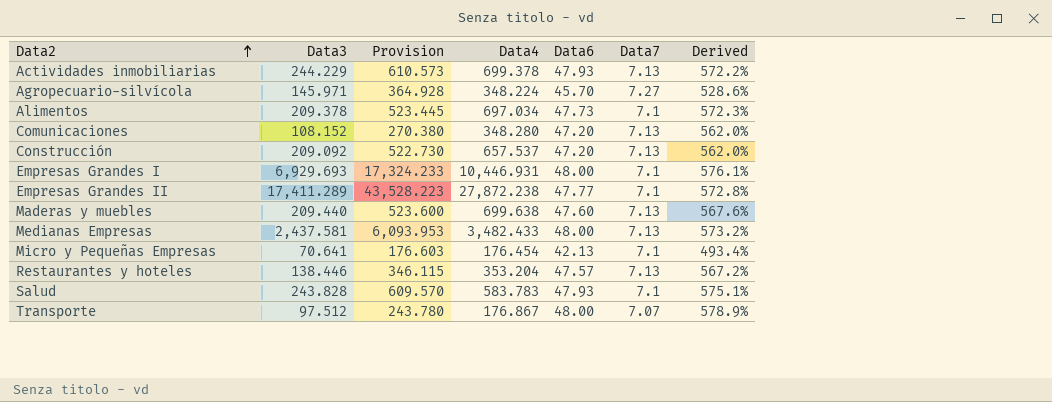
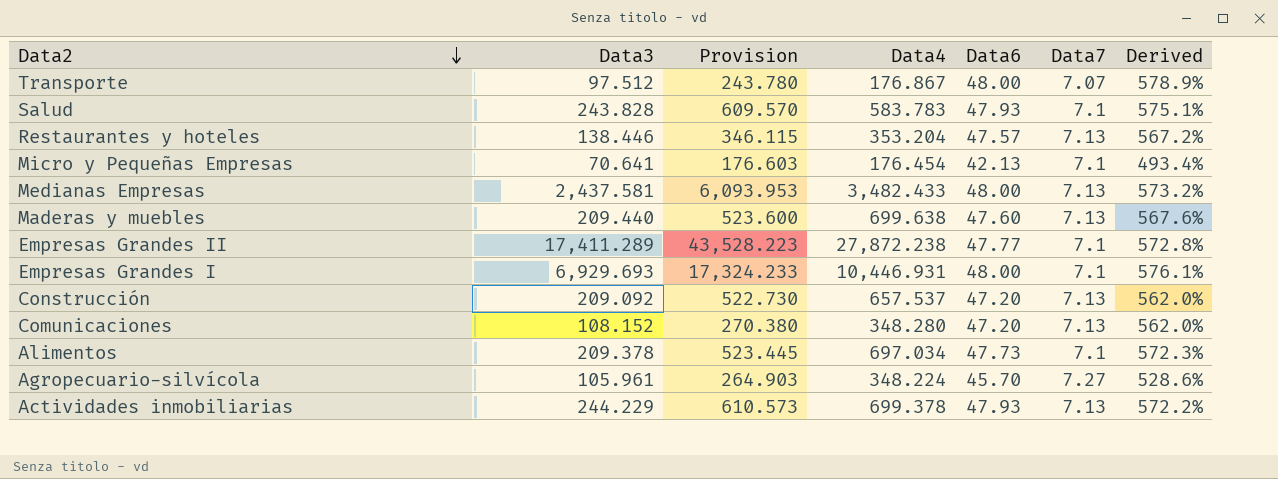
row order: Data2 ascending -> Data2 descending
Agropecuario-silvícola | Data3: 145.971 -> 105.961
Agropecuario-silvícola | Provision: 364.928 -> 264.903

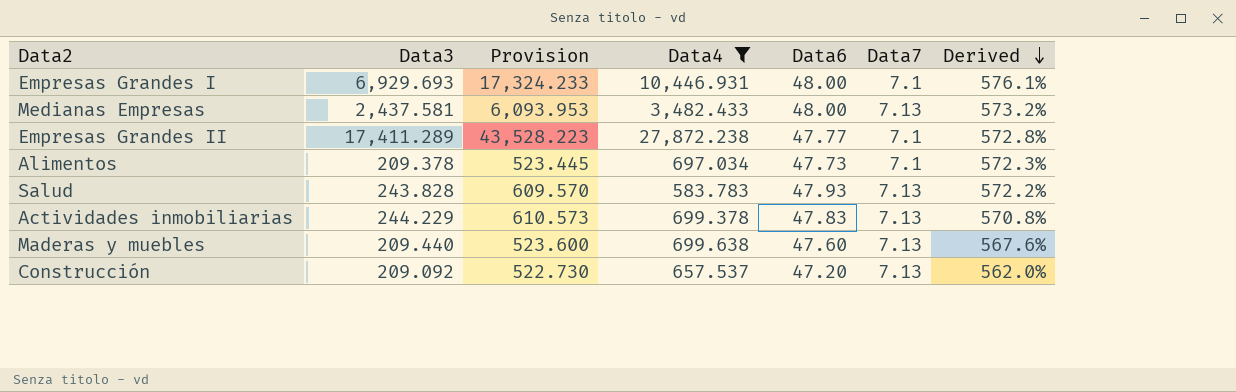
filter: none -> Data4 >= 583.783
row order: Data2 descending -> Derived descending
Salud | Data7: 7.1 -> 7.13
Salud | Derived: 575.1% -> 572.2%
Actividades inmobiliarias | Data6: 47.93 -> 47.83
Actividades inmobiliarias | Derived: 572.2% -> 570.8%

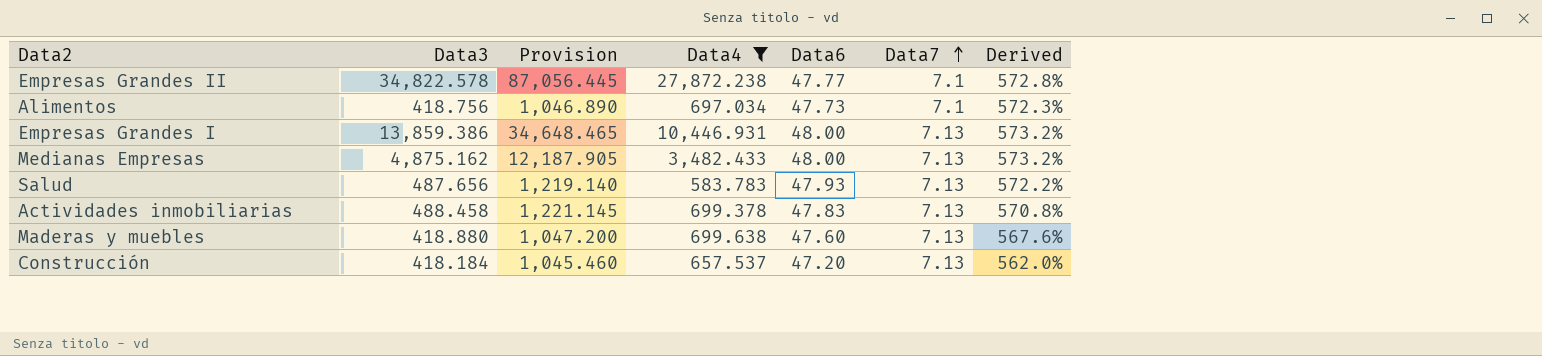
row order: Derived descending -> Data7 ascending
Empresas Grandes II | Data3: 17,411.289 -> 34,822.578
Empresas Grandes II | Provision: 43,528.223 -> 87,056.445
Alimentos | Data3: 209.378 -> 418.756
Alimentos | Provision: 523.445 -> 1,046.890
Empresas Grandes I | Data3: 6,929.693 -> 13,859.386
Empresas Grandes I | Provision: 17,324.233 -> 34,648.465
Empresas Grandes I | Data7: 7.1 -> 7.13
Empresas Grandes I | Derived: 576.1% -> 573.2%
Medianas Empresas | Data3: 2,437.581 -> 4,875.162
Medianas Empresas | Provision: 6,093.953 -> 12,187.905
Salud | Data3: 243.828 -> 487.656
Salud | Provision: 609.570 -> 1,219.140
Actividades inmobiliarias | Data3: 244.229 -> 488.458
Actividades inmobiliarias | Provision: 610.573 -> 1,221.145
Maderas y muebles | Data3: 209.440 -> 418.880
Maderas y muebles | Provision: 523.600 -> 1,047.200
Construcción | Data3: 209.092 -> 418.184
Construcción | Provision: 522.730 -> 1,045.460

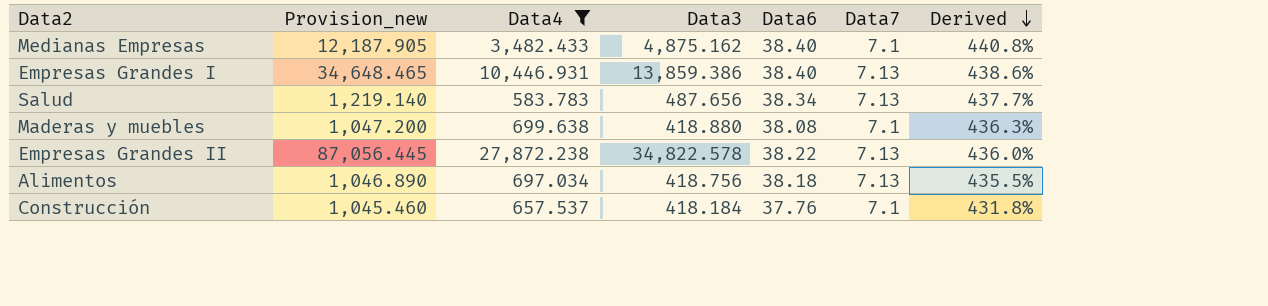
row order: Data7 ascending -> Derived descending
column name: Provision -> Provision_new
column Data3 | position: 2 -> 4
row Actividades inmobiliarias: 488.458 | 1,221.145 | 699.378 | 47.83 | 7.13 | 570.8% -> none
Medianas Empresas | Data6: 48.00 -> 38.40
Medianas Empresas | Data7: 7.13 -> 7.1
Medianas Empresas | Derived: 573.2% -> 440.8%
Empresas Grandes I | Data6: 48.00 -> 38.40
Empresas Grandes I | Derived: 573.2% -> 438.6%
Salud | Data6: 47.93 -> 38.34
Salud | Derived: 572.2% -> 437.7%
Maderas y muebles | Data6: 47.60 -> 38.08
Maderas y muebles | Data7: 7.13 -> 7.1
Maderas y muebles | Derived: 567.6% -> 436.3%
Empresas Grandes II | Data6: 47.77 -> 38.22
Empresas Grandes II | Data7: 7.1 -> 7.13
Empresas Grandes II | Derived: 572.8% -> 436.0%
Alimentos | Data6: 47.73 -> 38.18
Alimentos | Data7: 7.1 -> 7.13
Alimentos | Derived: 572.3% -> 435.5%
Construcción | Data6: 47.20 -> 37.76
Construcción | Data7: 7.13 -> 7.1
Construcción | Derived: 562.0% -> 431.8%

